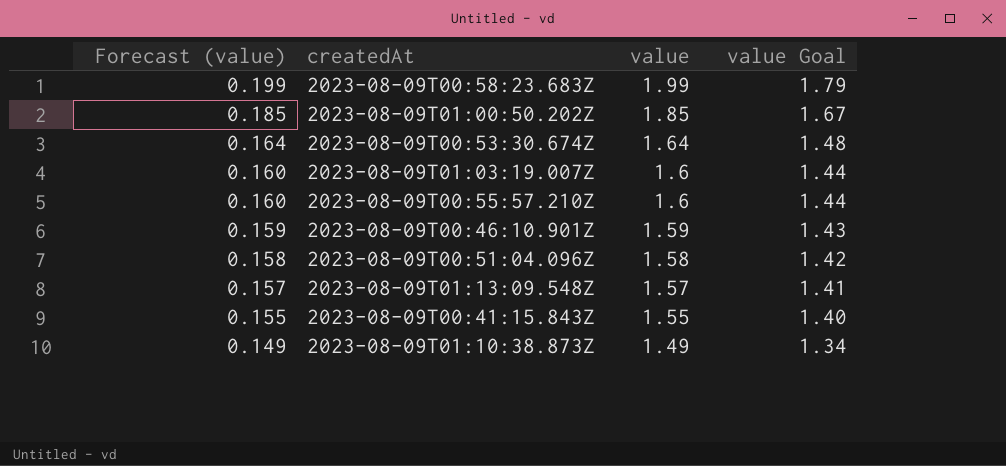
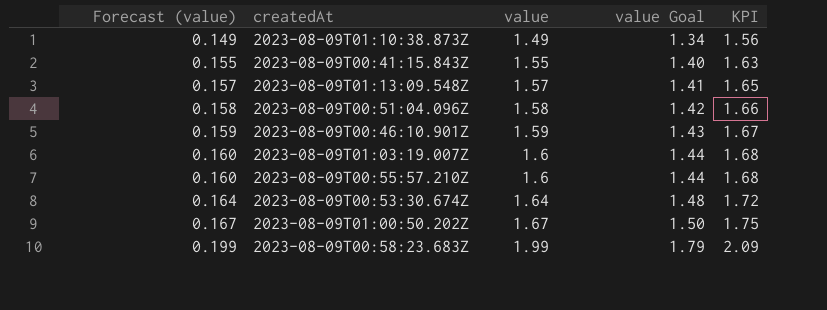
row order: Forecast (value) descending -> Forecast (value) ascending
column KPI | formula: none -> [value] * 1.05
2023-08-09T01:00:50.202Z | Forecast (value): 0.185 -> 0.167
2023-08-09T01:00:50.202Z | value: 1.85 -> 1.67
2023-08-09T01:00:50.202Z | value Goal: 1.67 -> 1.50

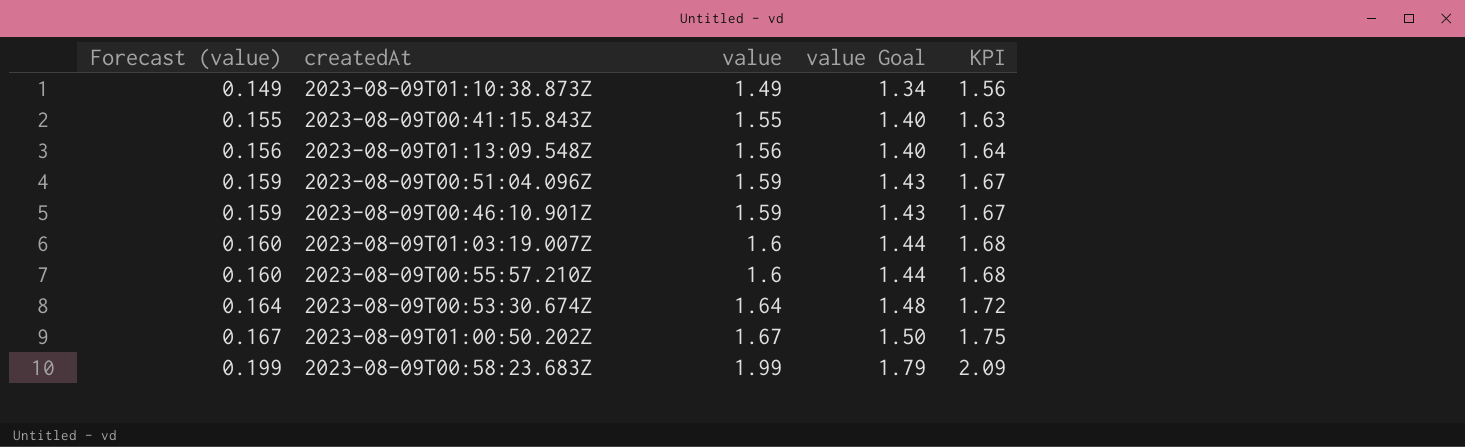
2023-08-09T01:13:09.548Z | Forecast (value): 0.157 -> 0.156
2023-08-09T01:13:09.548Z | value: 1.57 -> 1.56
2023-08-09T01:13:09.548Z | value Goal: 1.41 -> 1.40
2023-08-09T01:13:09.548Z | KPI: 1.65 -> 1.64
2023-08-09T00:51:04.096Z | Forecast (value): 0.158 -> 0.159
2023-08-09T00:51:04.096Z | value: 1.58 -> 1.59
2023-08-09T00:51:04.096Z | value Goal: 1.42 -> 1.43
2023-08-09T00:51:04.096Z | KPI: 1.66 -> 1.67

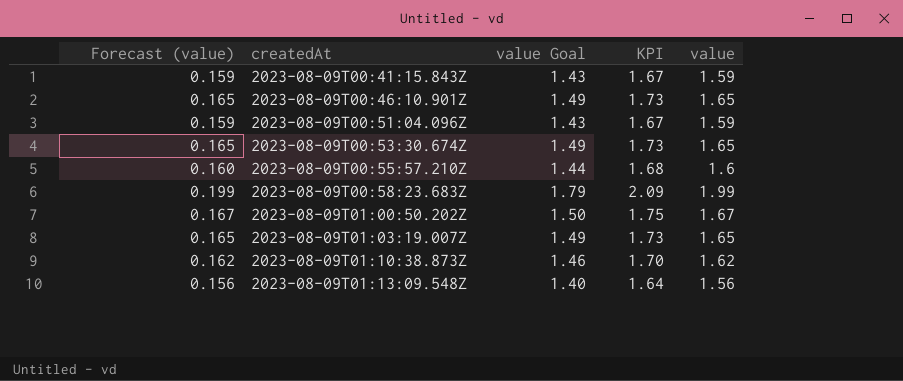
row order: Forecast (value) ascending -> createdAt ascending
column value | position: 3 -> 5
2023-08-09T00:41:15.843Z | Forecast (value): 0.155 -> 0.159
2023-08-09T00:41:15.843Z | value Goal: 1.40 -> 1.43
2023-08-09T00:41:15.843Z | KPI: 1.63 -> 1.67
2023-08-09T00:41:15.843Z | value: 1.55 -> 1.59
2023-08-09T00:46:10.901Z | Forecast (value): 0.159 -> 0.165
2023-08-09T00:46:10.901Z | value Goal: 1.43 -> 1.49
2023-08-09T00:46:10.901Z | KPI: 1.67 -> 1.73
2023-08-09T00:46:10.901Z | value: 1.59 -> 1.65
2023-08-09T00:53:30.674Z | Forecast (value): 0.164 -> 0.165
2023-08-09T00:53:30.674Z | value Goal: 1.48 -> 1.49
2023-08-09T00:53:30.674Z | KPI: 1.72 -> 1.73
2023-08-09T00:53:30.674Z | value: 1.64 -> 1.65
2023-08-09T01:03:19.007Z | Forecast (value): 0.160 -> 0.165
2023-08-09T01:03:19.007Z | value Goal: 1.44 -> 1.49
2023-08-09T01:03:19.007Z | KPI: 1.68 -> 1.73
2023-08-09T01:03:19.007Z | value: 1.6 -> 1.65
2023-08-09T01:10:38.873Z | Forecast (value): 0.149 -> 0.162
2023-08-09T01:10:38.873Z | value Goal: 1.34 -> 1.46
2023-08-09T01:10:38.873Z | KPI: 1.56 -> 1.70
2023-08-09T01:10:38.873Z | value: 1.49 -> 1.62

